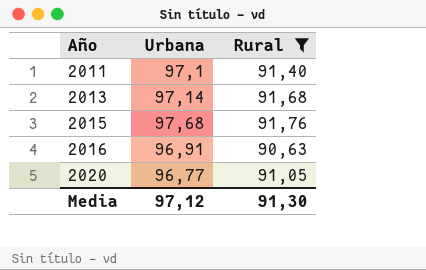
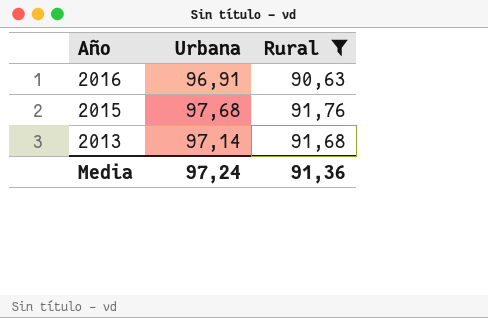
row order: Año ascending -> Año descending
row 2011: 97,1 | 91,40 -> none
row 2020: 96,77 | 91,05 -> none
Media | Urbana: 97,12 -> 97,24
Media | Rural: 91,30 -> 91,36

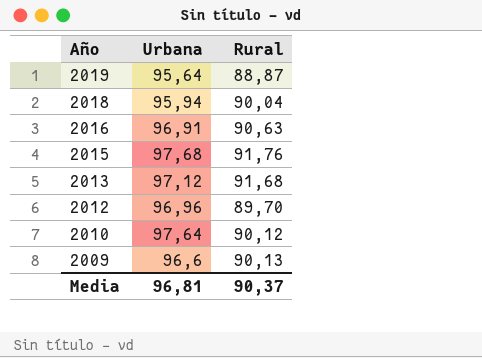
filter: Rural >= 90,63 -> none
2013 | Urbana: 97,14 -> 97,12
Media | Urbana: 97,24 -> 96,81
Media | Rural: 91,36 -> 90,37

